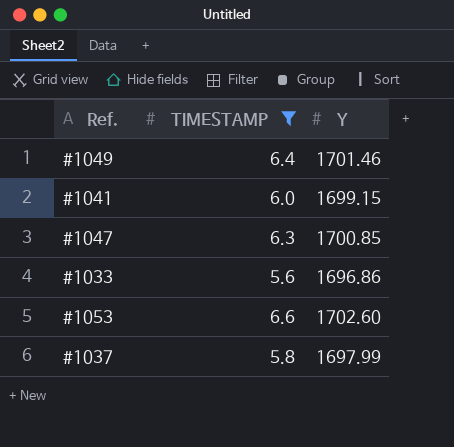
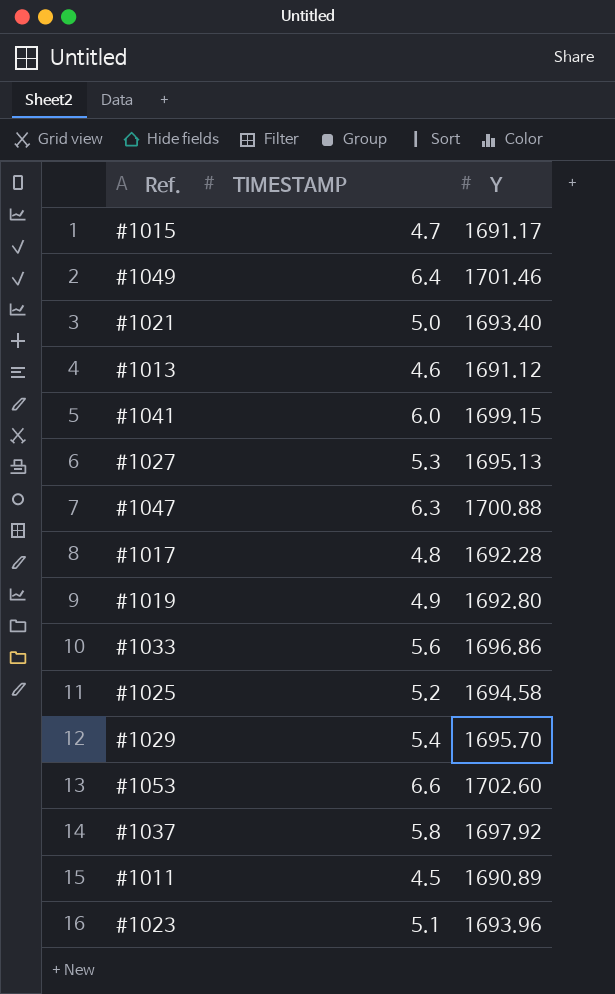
filter: TIMESTAMP >= 5.6 -> none
#1047 | Y: 1700.85 -> 1700.88
#1037 | Y: 1697.99 -> 1697.92

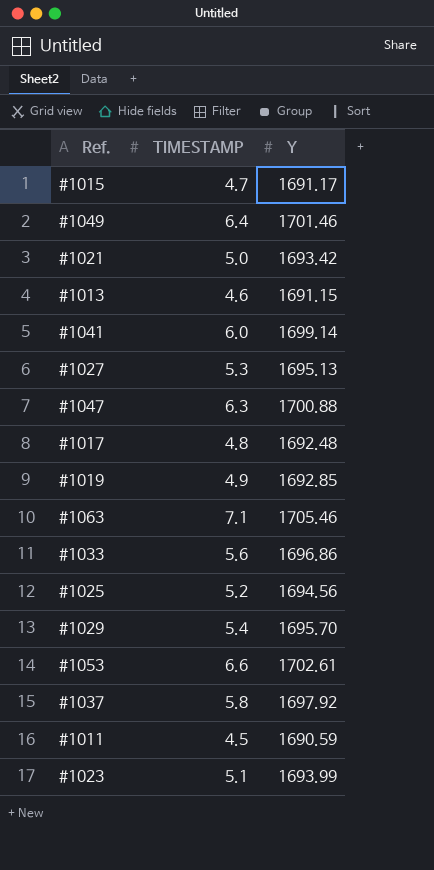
#1021 | Y: 1693.40 -> 1693.42
#1013 | Y: 1691.12 -> 1691.15
#1041 | Y: 1699.15 -> 1699.14
#1017 | Y: 1692.28 -> 1692.48
#1019 | Y: 1692.80 -> 1692.85
row #1063: none -> 7.1 | 1705.46
#1025 | Y: 1694.58 -> 1694.56
#1053 | Y: 1702.60 -> 1702.61
#1011 | Y: 1690.89 -> 1690.59
#1023 | Y: 1693.96 -> 1693.99

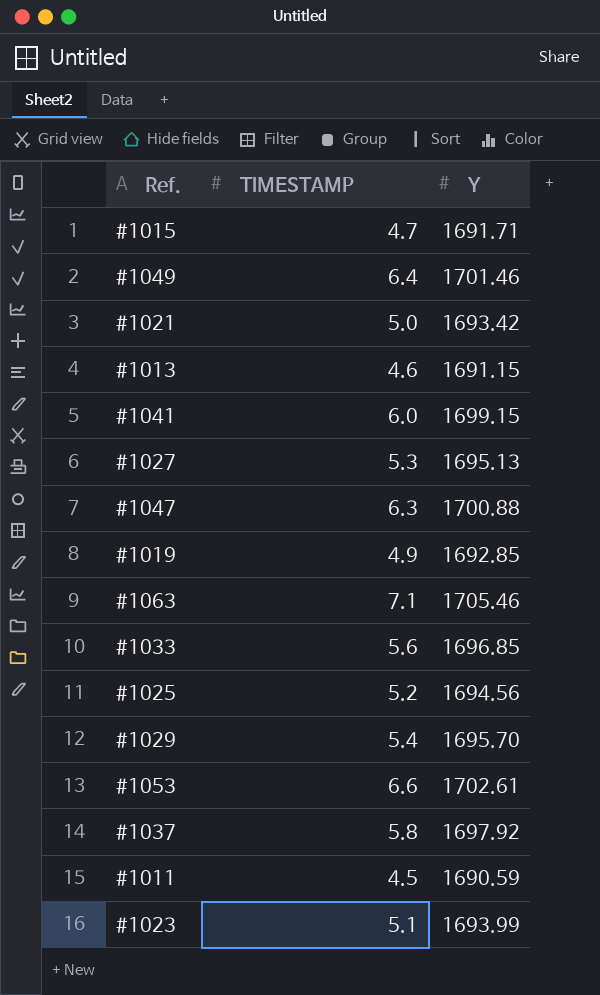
row #1017: 4.8 | 1692.48 -> none
#1015 | Y: 1691.17 -> 1691.71
#1041 | Y: 1699.14 -> 1699.15
#1033 | Y: 1696.86 -> 1696.85

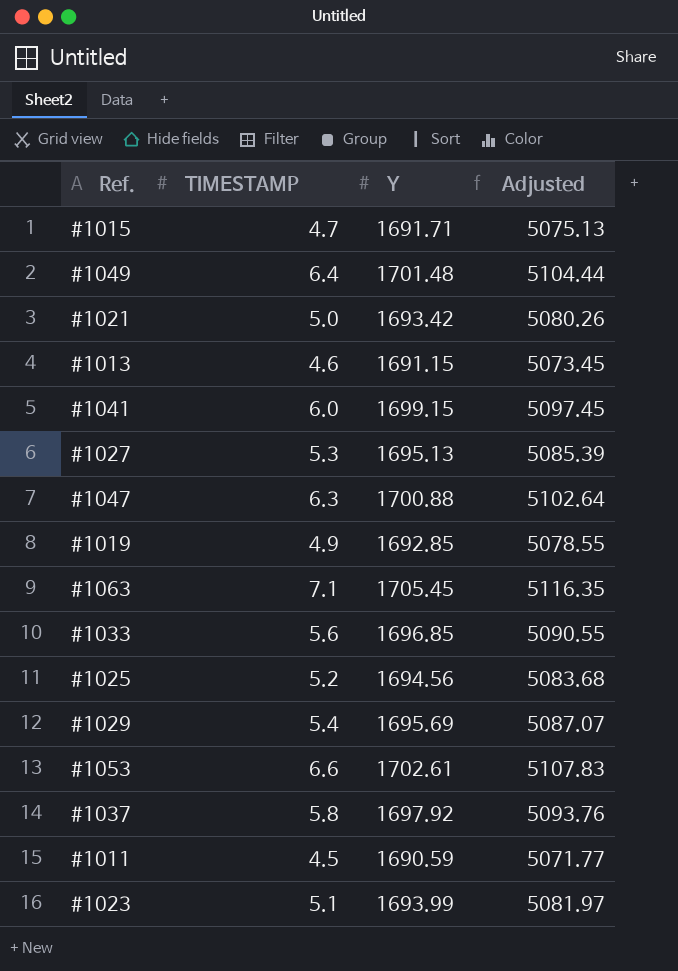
column Adjusted | formula: none -> [Y] * 3
#1049 | Y: 1701.46 -> 1701.48
#1063 | Y: 1705.46 -> 1705.45
#1029 | Y: 1695.70 -> 1695.69

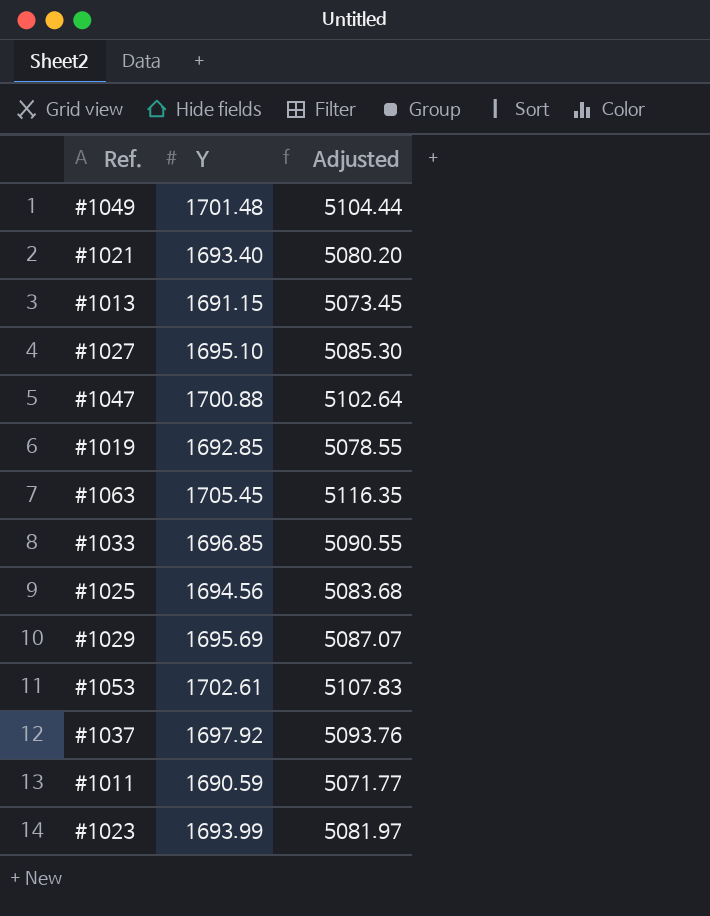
column TIMESTAMP | position: 2 -> none
row #1015: 4.7 | 1691.71 | 5075.13 -> none
row #1041: 6.0 | 1699.15 | 5097.45 -> none
#1021 | Y: 1693.42 -> 1693.40
#1021 | Adjusted: 5080.26 -> 5080.20
#1027 | Y: 1695.13 -> 1695.10
#1027 | Adjusted: 5085.39 -> 5085.30

